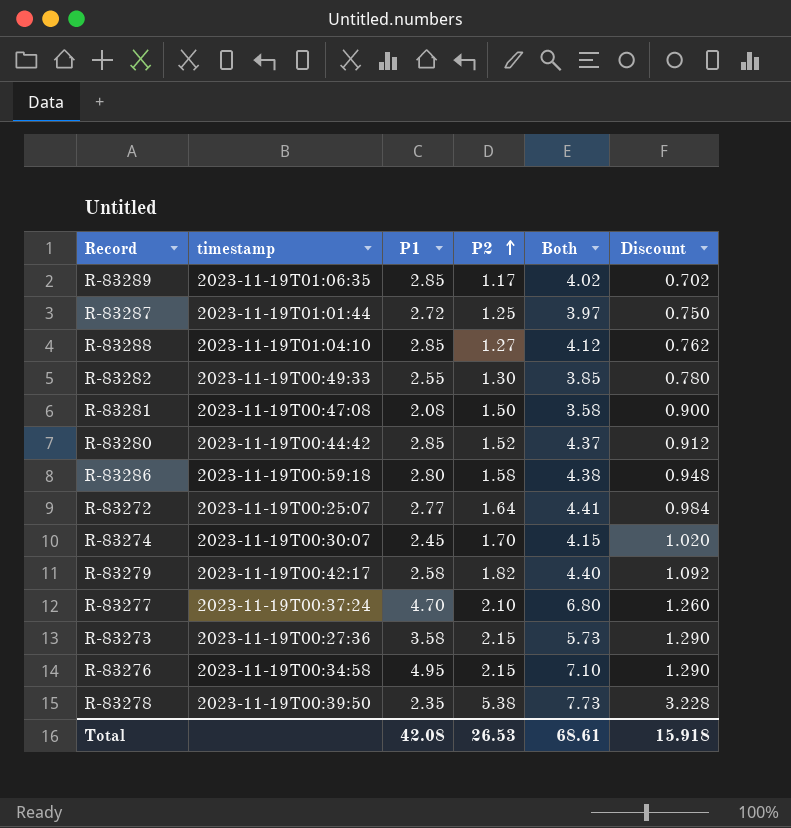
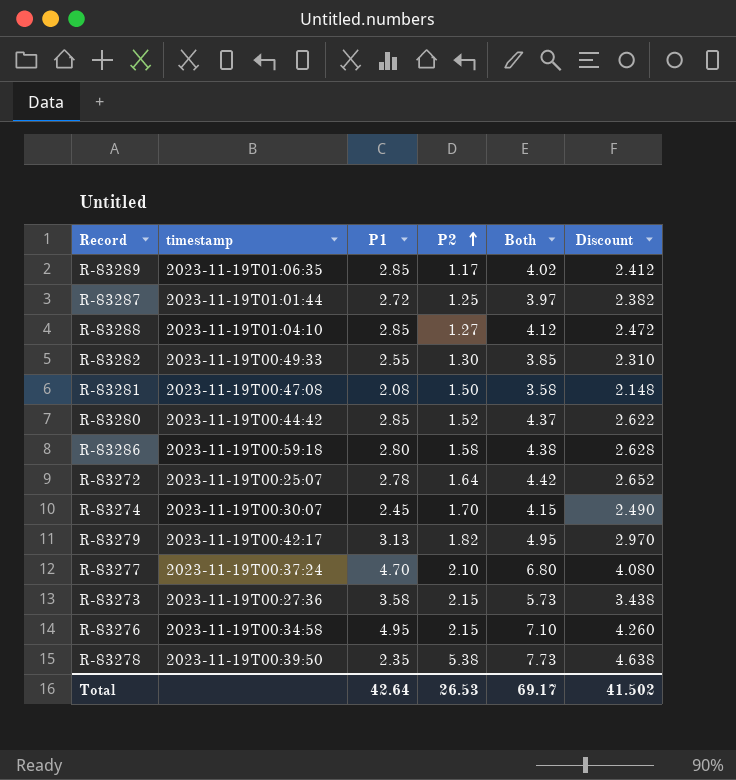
column Discount | formula: [P2] * 0.6 -> [Both] * 0.6
R-83272 | P1: 2.77 -> 2.78
R-83272 | Both: 4.41 -> 4.42
R-83279 | P1: 2.58 -> 3.13
R-83279 | Both: 4.40 -> 4.95
Total | P1: 42.08 -> 42.64
Total | Both: 68.61 -> 69.17
Total | Discount: 15.918 -> 41.502

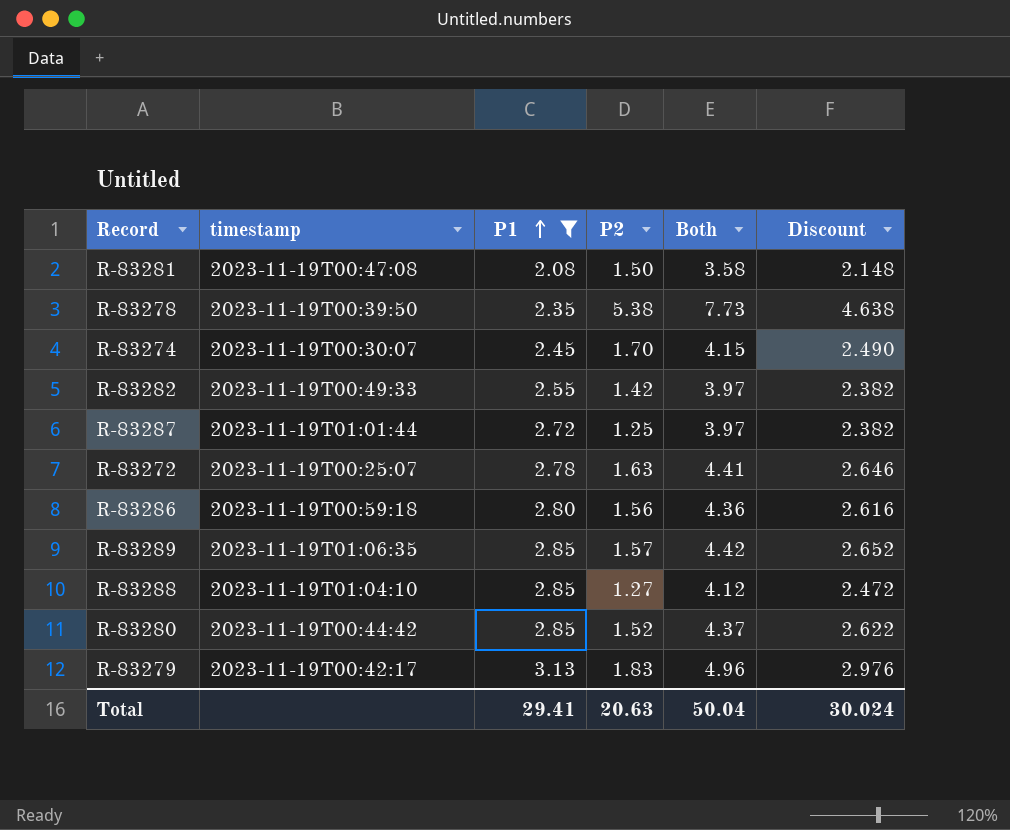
filter: none -> P1 <= 3.13
row order: P2 ascending -> P1 ascending
R-83282 | P2: 1.30 -> 1.42
R-83282 | Both: 3.85 -> 3.97
R-83282 | Discount: 2.310 -> 2.382
R-83272 | P2: 1.64 -> 1.63
R-83272 | Both: 4.42 -> 4.41
R-83272 | Discount: 2.652 -> 2.646
R-83286 | P2: 1.58 -> 1.56
R-83286 | Both: 4.38 -> 4.36
R-83286 | Discount: 2.628 -> 2.616
R-83289 | P2: 1.17 -> 1.57
R-83289 | Both: 4.02 -> 4.42
R-83289 | Discount: 2.412 -> 2.652
R-83279 | P2: 1.82 -> 1.83
R-83279 | Both: 4.95 -> 4.96
R-83279 | Discount: 2.970 -> 2.976
Total | P1: 42.64 -> 29.41
Total | P2: 26.53 -> 20.63
Total | Both: 69.17 -> 50.04
Total | Discount: 41.502 -> 30.024

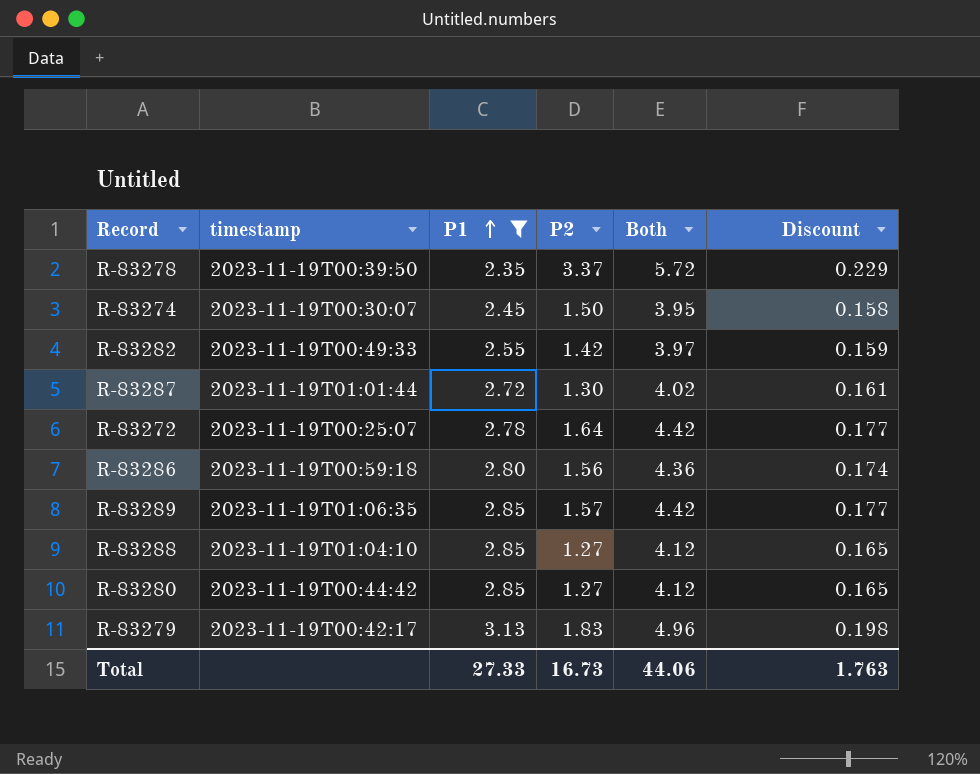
column Discount | formula: [Both] * 0.6 -> [Both] * 0.04
row R-83281: 2023-11-19T00:47:08 | 2.08 | 1.50 | 3.58 | 2.148 -> none
R-83278 | P2: 5.38 -> 3.37
R-83278 | Both: 7.73 -> 5.72
R-83274 | P2: 1.70 -> 1.50
R-83274 | Both: 4.15 -> 3.95
R-83287 | P2: 1.25 -> 1.30
R-83287 | Both: 3.97 -> 4.02
R-83272 | P2: 1.63 -> 1.64
R-83272 | Both: 4.41 -> 4.42
R-83280 | P2: 1.52 -> 1.27
R-83280 | Both: 4.37 -> 4.12
Total | P1: 29.41 -> 27.33
Total | P2: 20.63 -> 16.73
Total | Both: 50.04 -> 44.06
Total | Discount: 30.024 -> 1.763

